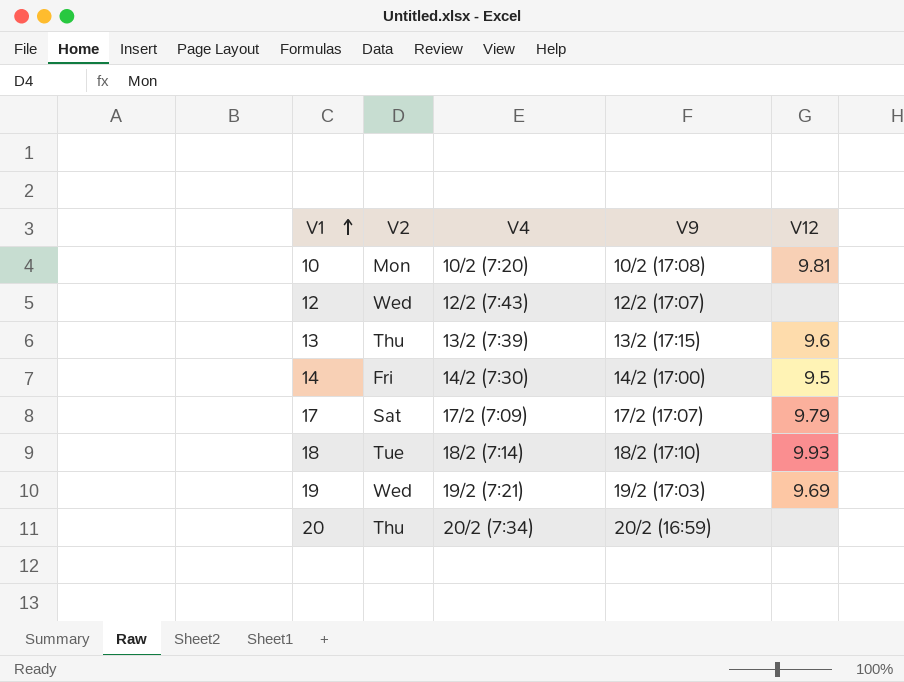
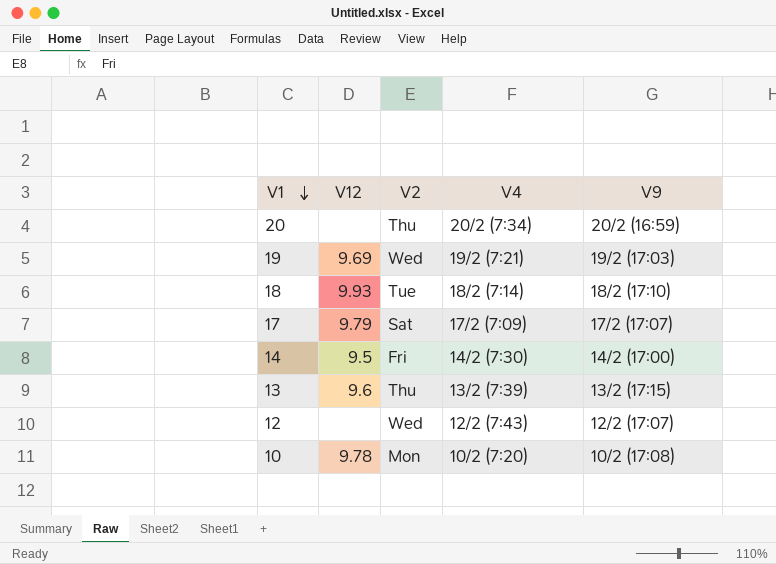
row order: V1 ascending -> V1 descending
column V12 | position: 5 -> 2
10 | V12: 9.81 -> 9.78

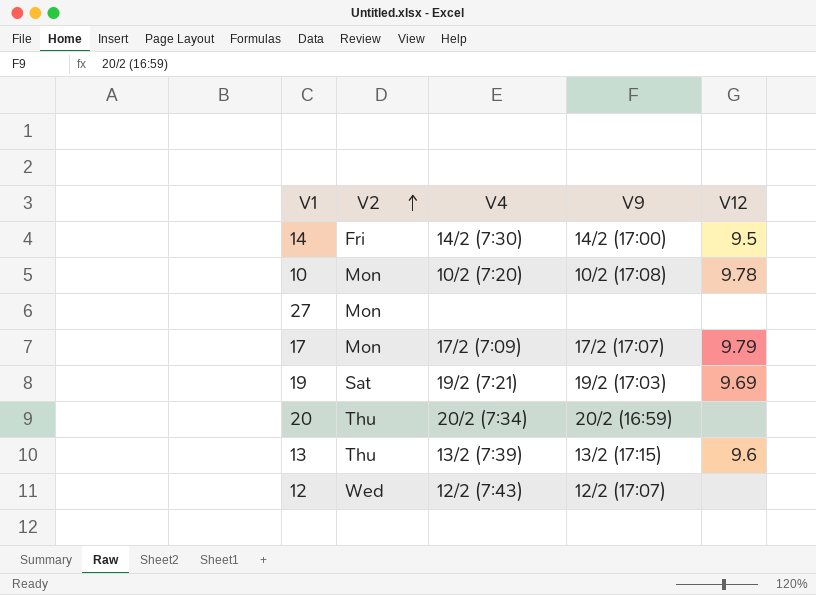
row order: V1 descending -> V2 ascending
column V12 | position: 2 -> 5
row 18: 9.93 | Tue | 18/2 (7:14) | 18/2 (17:10) -> none
row 27: none -> Mon | none | none | none
17 | V2: Sat -> Mon
19 | V2: Wed -> Sat

